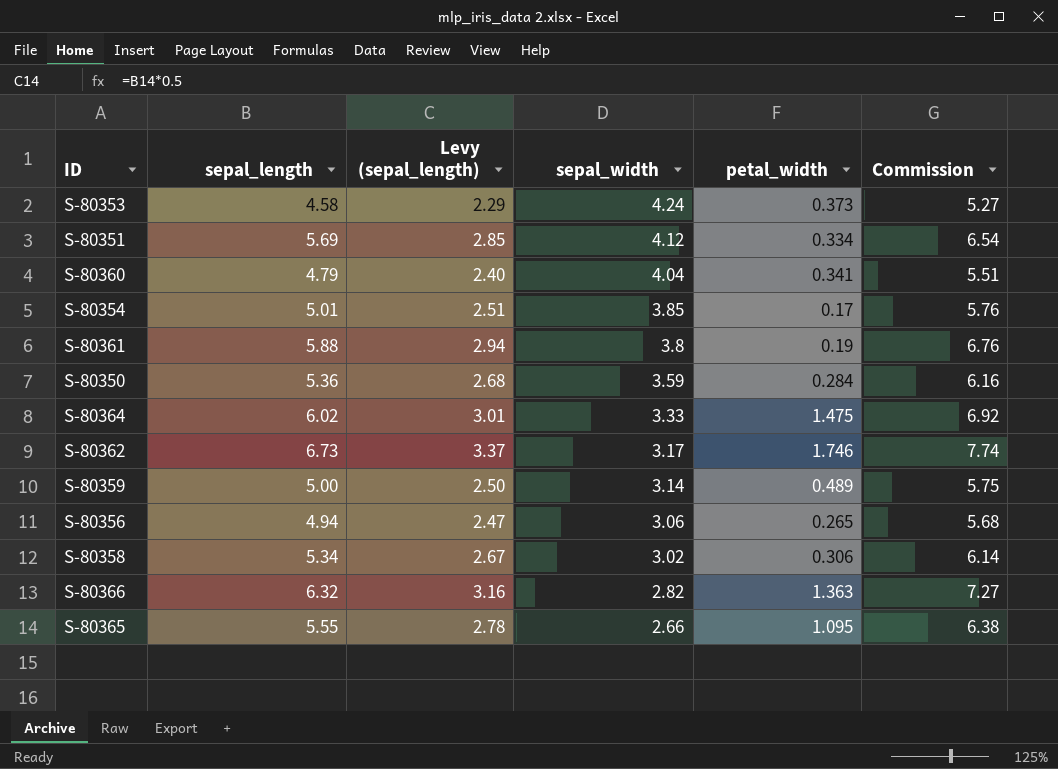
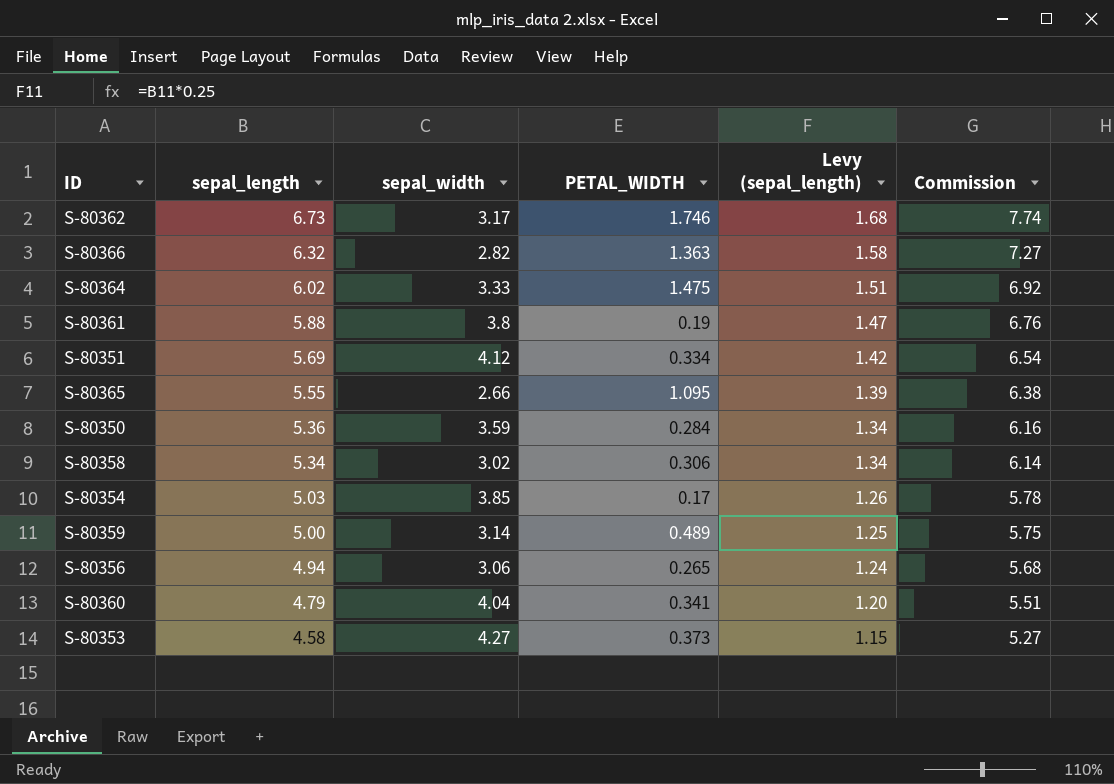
row order: sepal_width descending -> sepal_length descending
column name: petal_width -> PETAL_WIDTH
column Levy (sepal_length) | formula: [sepal_length] * 0.5 -> [sepal_length] * 0.25
column Levy (sepal_length) | position: 3 -> 5
S-80354 | sepal_length: 5.01 -> 5.03
S-80354 | Commission: 5.76 -> 5.78
S-80353 | sepal_width: 4.24 -> 4.27

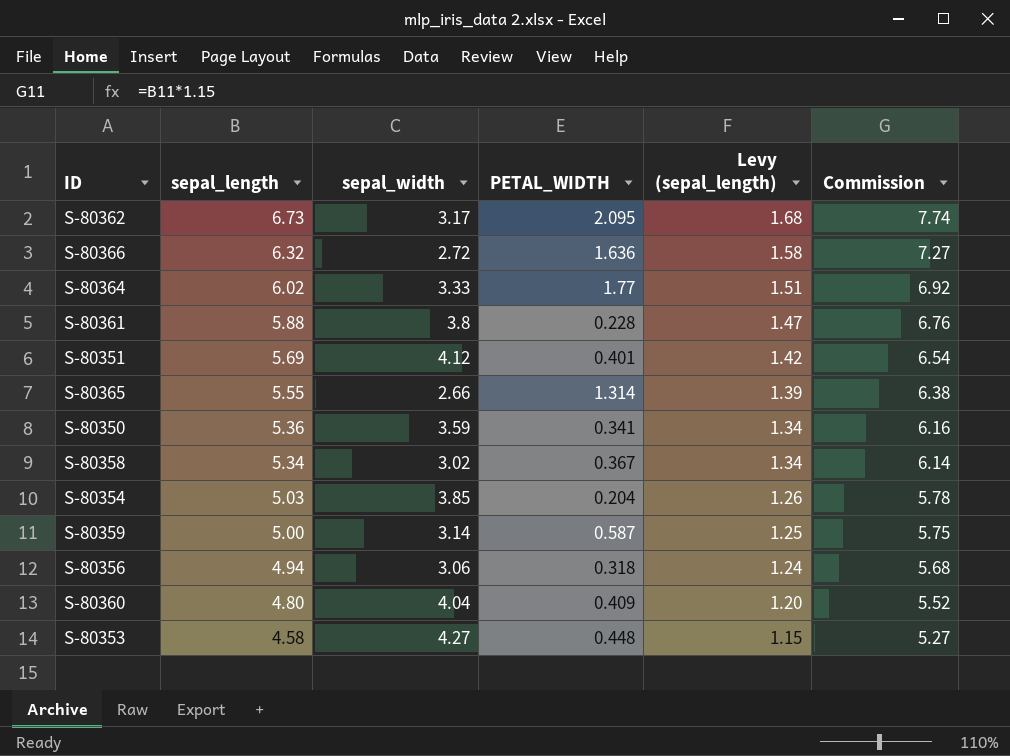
S-80362 | PETAL_WIDTH: 1.746 -> 2.095
S-80366 | sepal_width: 2.82 -> 2.72
S-80366 | PETAL_WIDTH: 1.363 -> 1.636
S-80364 | PETAL_WIDTH: 1.475 -> 1.77
S-80361 | PETAL_WIDTH: 0.19 -> 0.228
S-80351 | PETAL_WIDTH: 0.334 -> 0.401
S-80365 | PETAL_WIDTH: 1.095 -> 1.314
S-80350 | PETAL_WIDTH: 0.284 -> 0.341
S-80358 | PETAL_WIDTH: 0.306 -> 0.367
S-80354 | PETAL_WIDTH: 0.17 -> 0.204
S-80359 | PETAL_WIDTH: 0.489 -> 0.587
S-80356 | PETAL_WIDTH: 0.265 -> 0.318
S-80360 | sepal_length: 4.79 -> 4.80
S-80360 | PETAL_WIDTH: 0.341 -> 0.409
S-80360 | Commission: 5.51 -> 5.52
S-80353 | PETAL_WIDTH: 0.373 -> 0.448

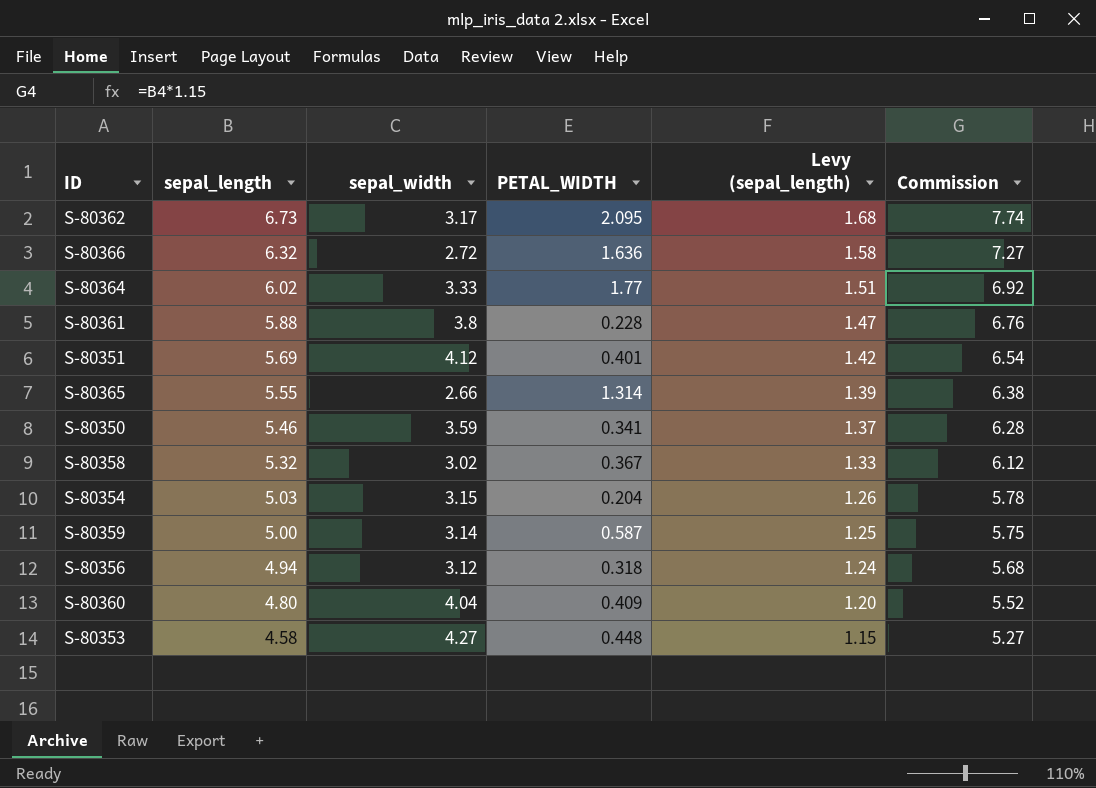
S-80350 | sepal_length: 5.36 -> 5.46
S-80350 | Levy (sepal_length): 1.34 -> 1.37
S-80350 | Commission: 6.16 -> 6.28
S-80358 | sepal_length: 5.34 -> 5.32
S-80358 | Levy (sepal_length): 1.34 -> 1.33
S-80358 | Commission: 6.14 -> 6.12
S-80354 | sepal_width: 3.85 -> 3.15
S-80356 | sepal_width: 3.06 -> 3.12

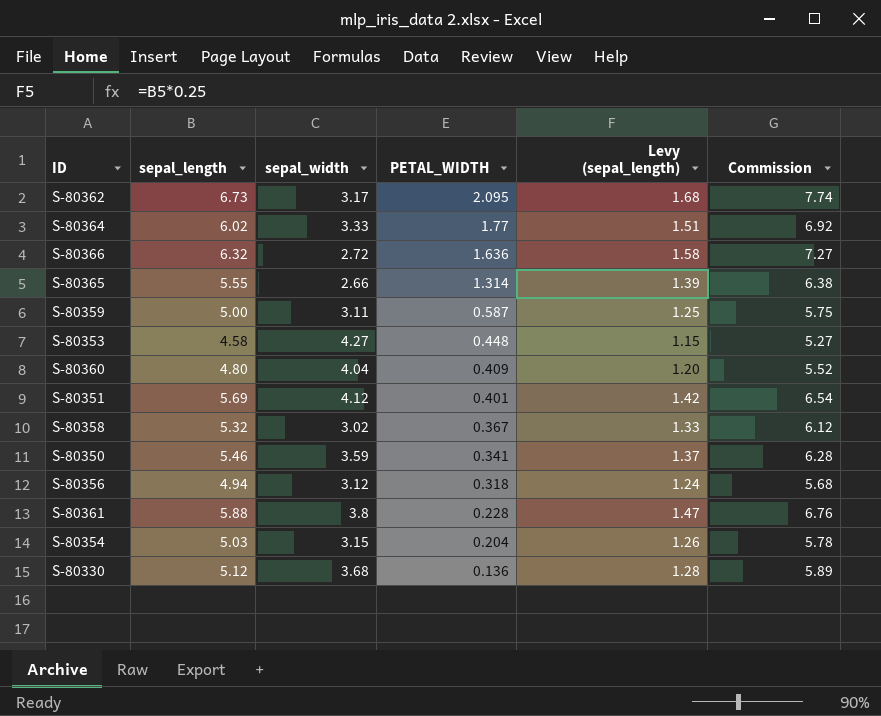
row order: sepal_length descending -> PETAL_WIDTH descending
S-80359 | sepal_width: 3.14 -> 3.11
row S-80330: none -> 5.12 | 3.68 | 0.136 | 1.28 | 5.89

